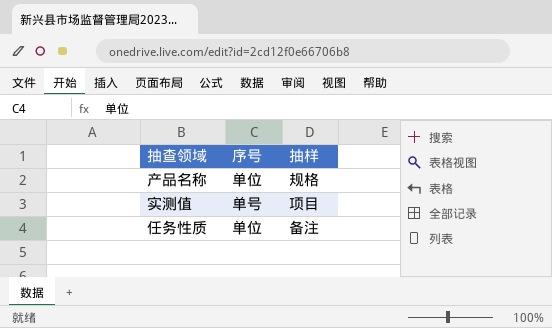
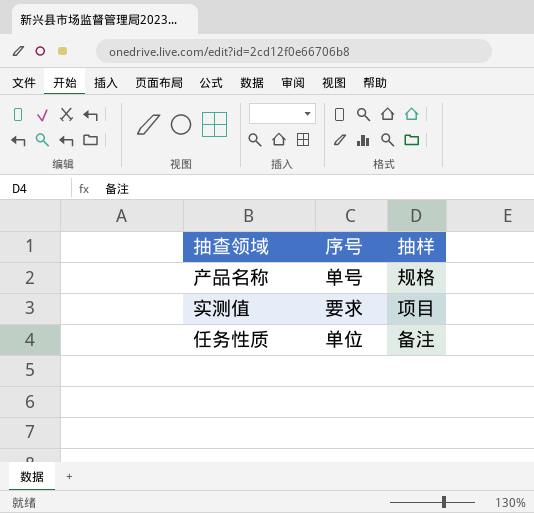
产品名称 | 序号: 单位 -> 单号
实测值 | 序号: 单号 -> 要求

